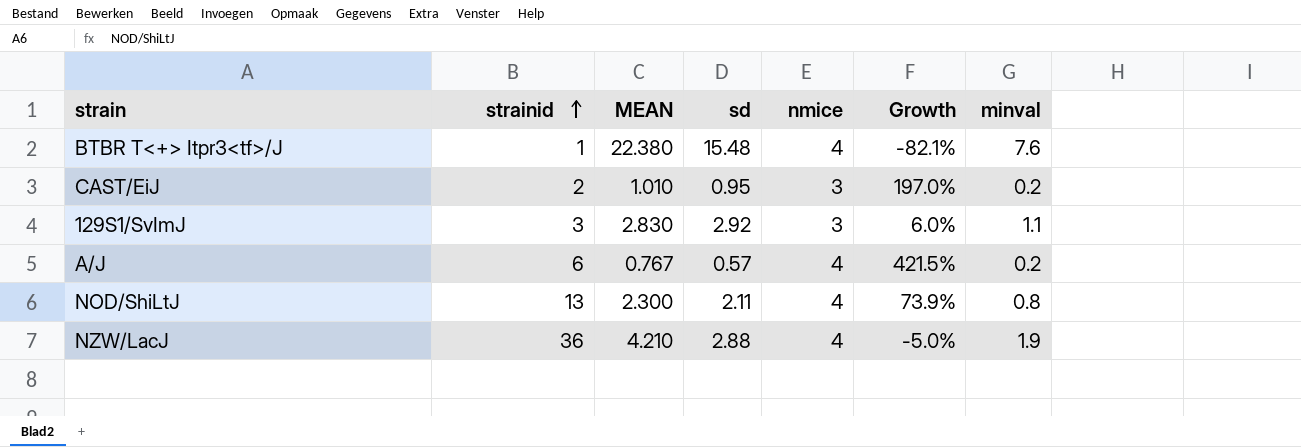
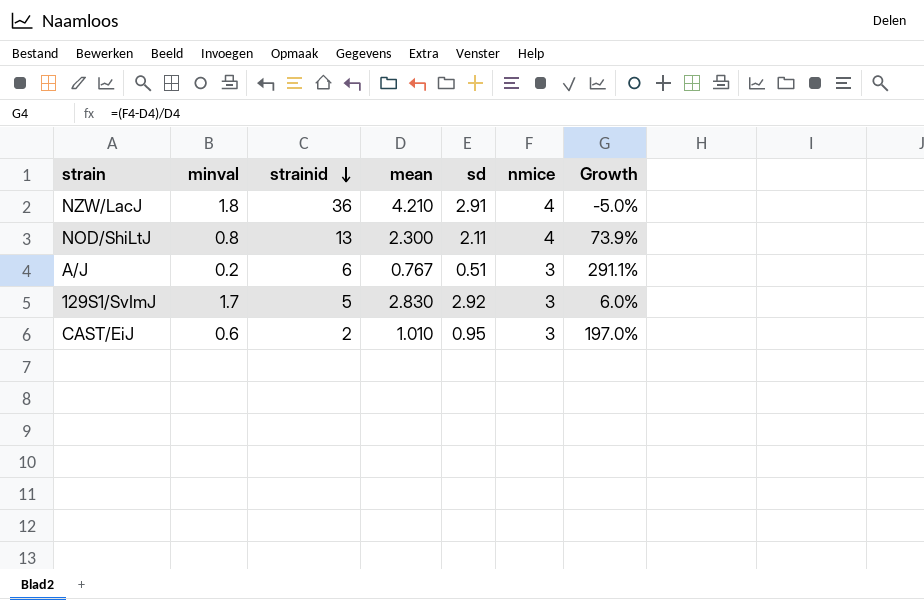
row order: strainid ascending -> strainid descending
column minval | position: 7 -> 2
column name: MEAN -> mean
row BTBR T<+> Itpr3<tf>/J: 1 | 22.380 | 15.48 | 4 | -82.1% | 7.6 -> none
NZW/LacJ | minval: 1.9 -> 1.8
NZW/LacJ | sd: 2.88 -> 2.91
A/J | sd: 0.57 -> 0.51
A/J | nmice: 4 -> 3
A/J | Growth: 421.5% -> 291.1%
129S1/SvImJ | minval: 1.1 -> 1.7
129S1/SvImJ | strainid: 3 -> 5
CAST/EiJ | minval: 0.2 -> 0.6

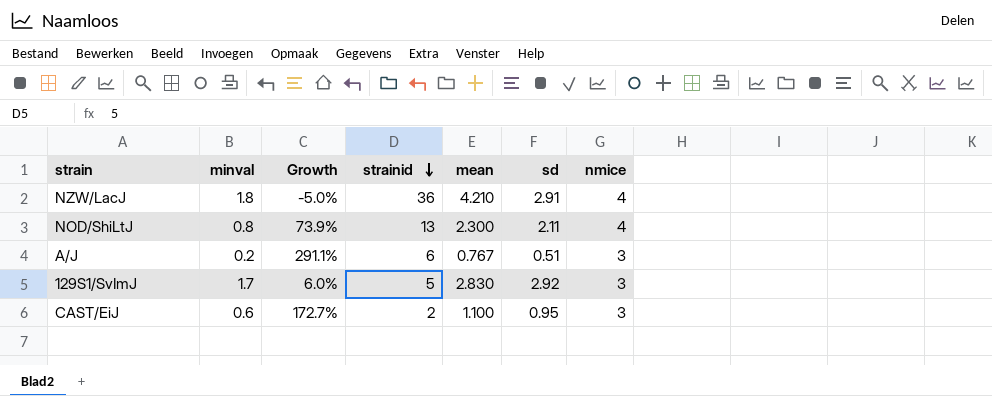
column Growth | position: 7 -> 3
CAST/EiJ | Growth: 197.0% -> 172.7%
CAST/EiJ | mean: 1.010 -> 1.100

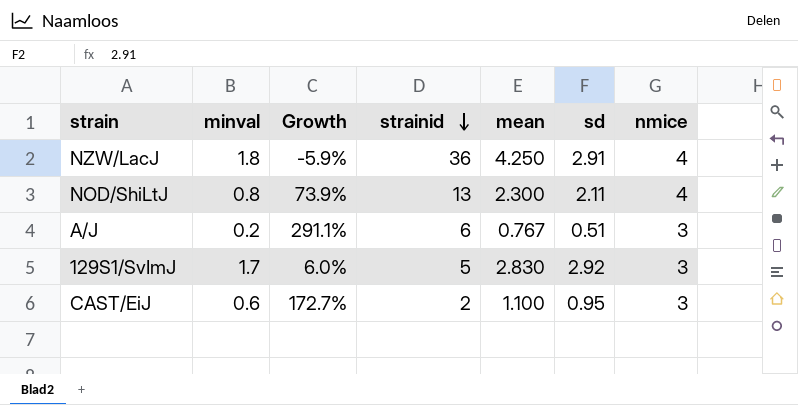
NZW/LacJ | Growth: -5.0% -> -5.9%
NZW/LacJ | mean: 4.210 -> 4.250

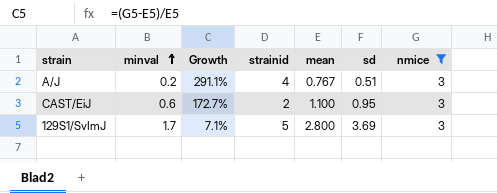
filter: none -> nmice = 3
row order: strainid descending -> minval ascending
A/J | strainid: 6 -> 4
129S1/SvImJ | Growth: 6.0% -> 7.1%
129S1/SvImJ | mean: 2.830 -> 2.800
129S1/SvImJ | sd: 2.92 -> 3.69

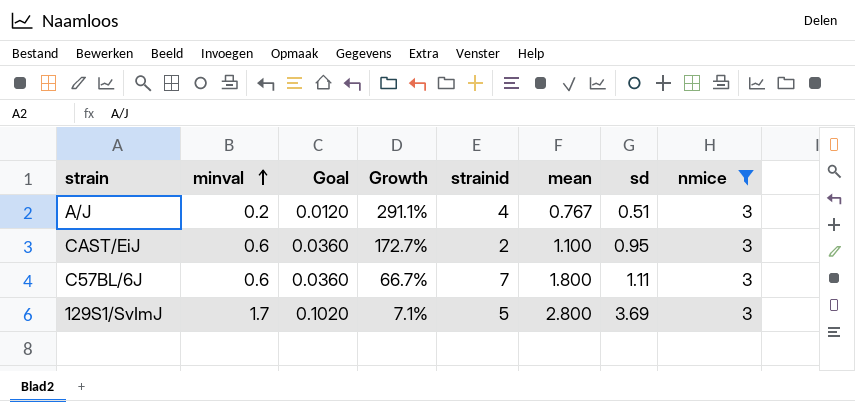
column Goal | formula: none -> [minval] * 0.06
row C57BL/6J: none -> 0.6 | 0.0360 | 66.7% | 7 | 1.800 | 1.11 | 3

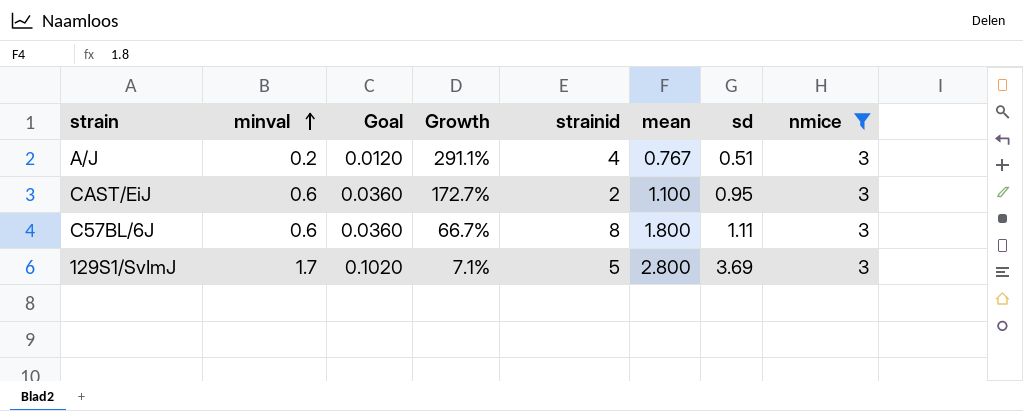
C57BL/6J | strainid: 7 -> 8

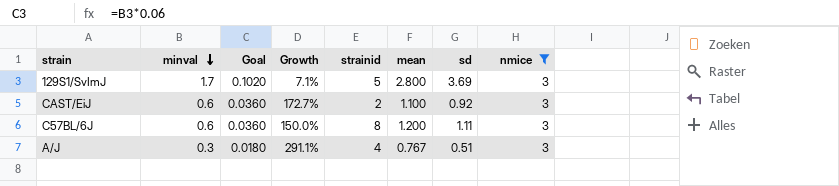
row order: minval ascending -> minval descending
CAST/EiJ | sd: 0.95 -> 0.92
C57BL/6J | Growth: 66.7% -> 150.0%
C57BL/6J | mean: 1.800 -> 1.200
A/J | minval: 0.2 -> 0.3
A/J | Goal: 0.0120 -> 0.0180

